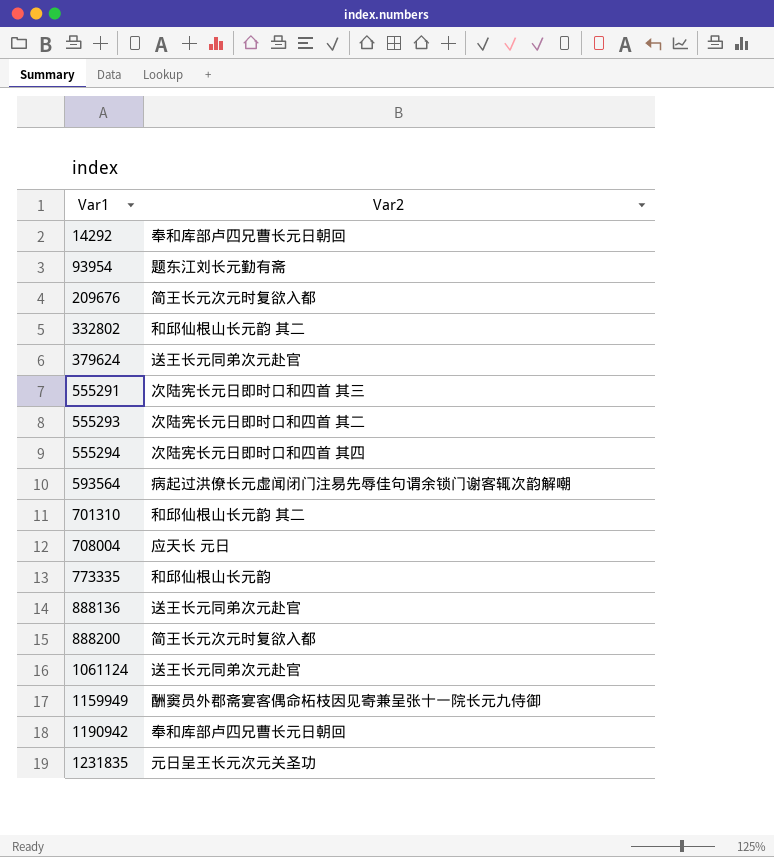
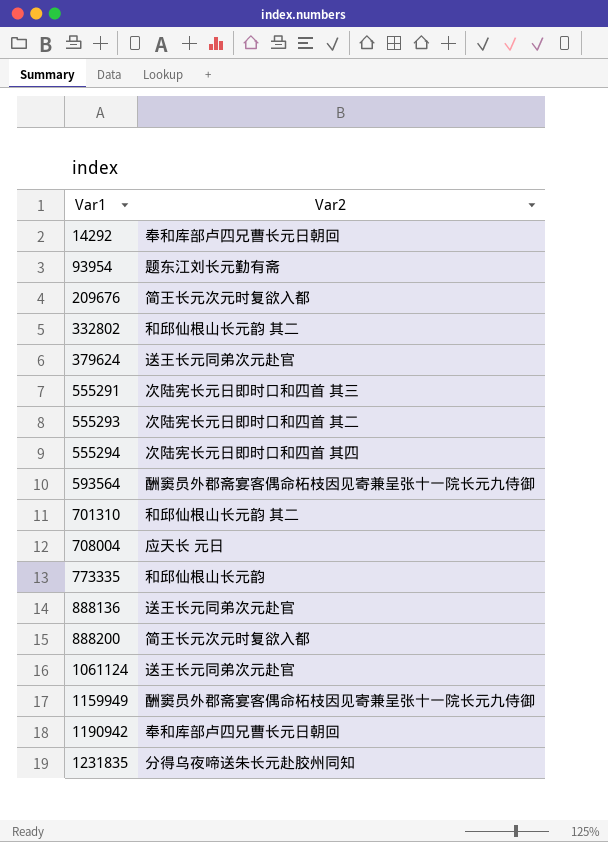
593564 | Var2: 病起过洪僚长元虚闻闭门注易先辱佳句谓余锁门谢客辄次韵解嘲 -> 酬窦员外郡斋宴客偶命柘枝因见寄兼呈张十一院长元九侍御
1231835 | Var2: 元日呈王长元次元关圣功 -> 分得乌夜啼送朱长元赴胶州同知

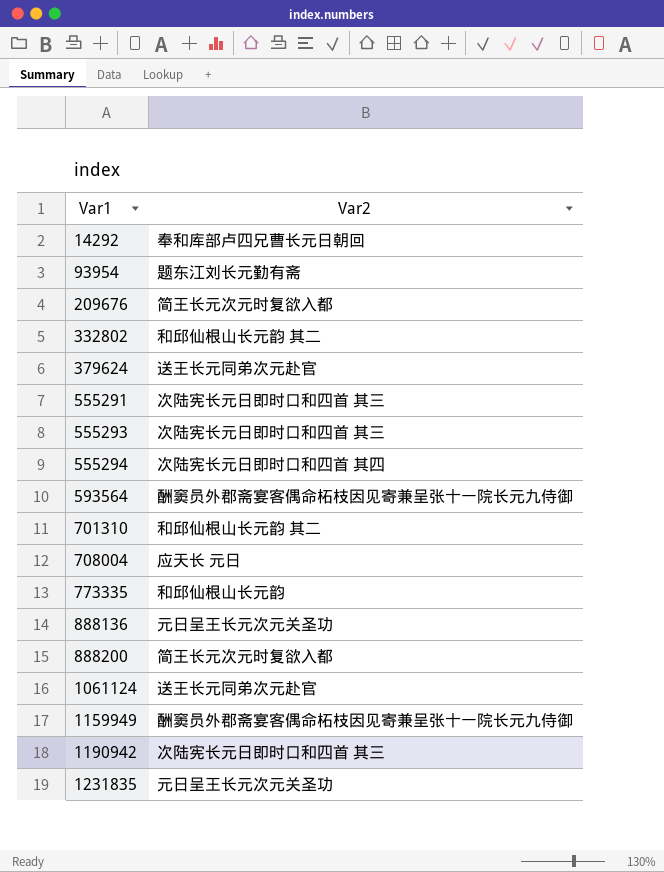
555293 | Var2: 次陆宪长元日即时口和四首 其二 -> 次陆宪长元日即时口和四首 其三
888136 | Var2: 送王长元同弟次元赴官 -> 元日呈王长元次元关圣功
1190942 | Var2: 奉和库部卢四兄曹长元日朝回 -> 次陆宪长元日即时口和四首 其三
1231835 | Var2: 分得乌夜啼送朱长元赴胶州同知 -> 元日呈王长元次元关圣功

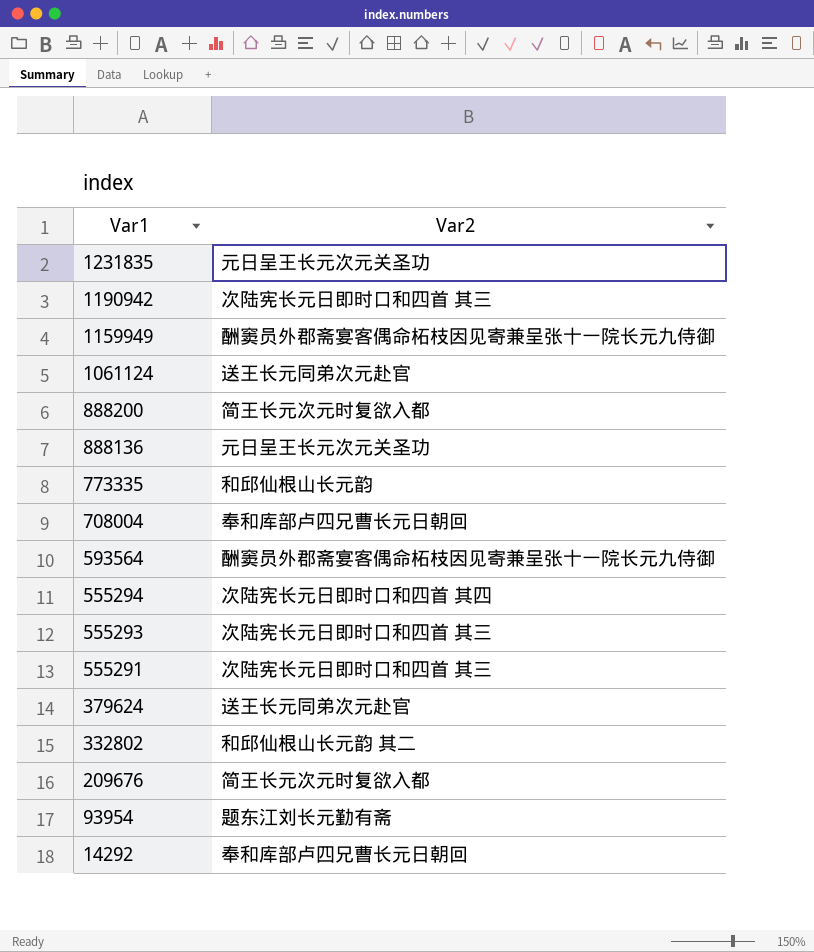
row order: Var1 ascending -> Var1 descending
row 701310: 和邱仙根山长元韵 其二 -> none
708004 | Var2: 应天长 元日 -> 奉和库部卢四兄曹长元日朝回

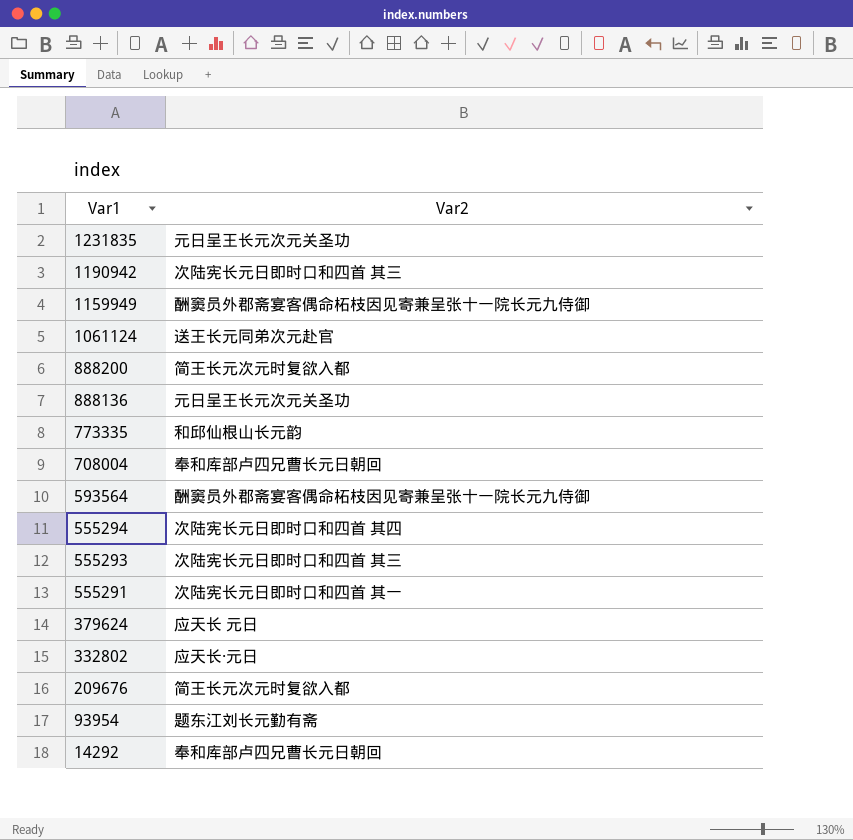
555291 | Var2: 次陆宪长元日即时口和四首 其三 -> 次陆宪长元日即时口和四首 其一
379624 | Var2: 送王长元同弟次元赴官 -> 应天长 元日
332802 | Var2: 和邱仙根山长元韵 其二 -> 应天长·元日

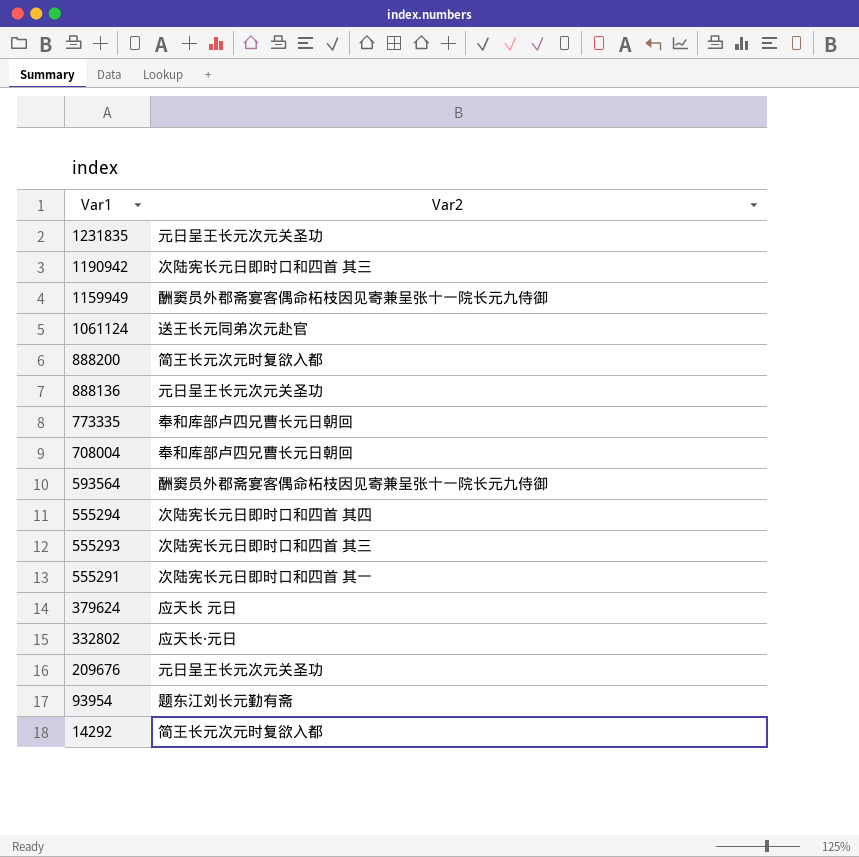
773335 | Var2: 和邱仙根山长元韵 -> 奉和库部卢四兄曹长元日朝回
209676 | Var2: 简王长元次元时复欲入都 -> 元日呈王长元次元关圣功
14292 | Var2: 奉和库部卢四兄曹长元日朝回 -> 简王长元次元时复欲入都

